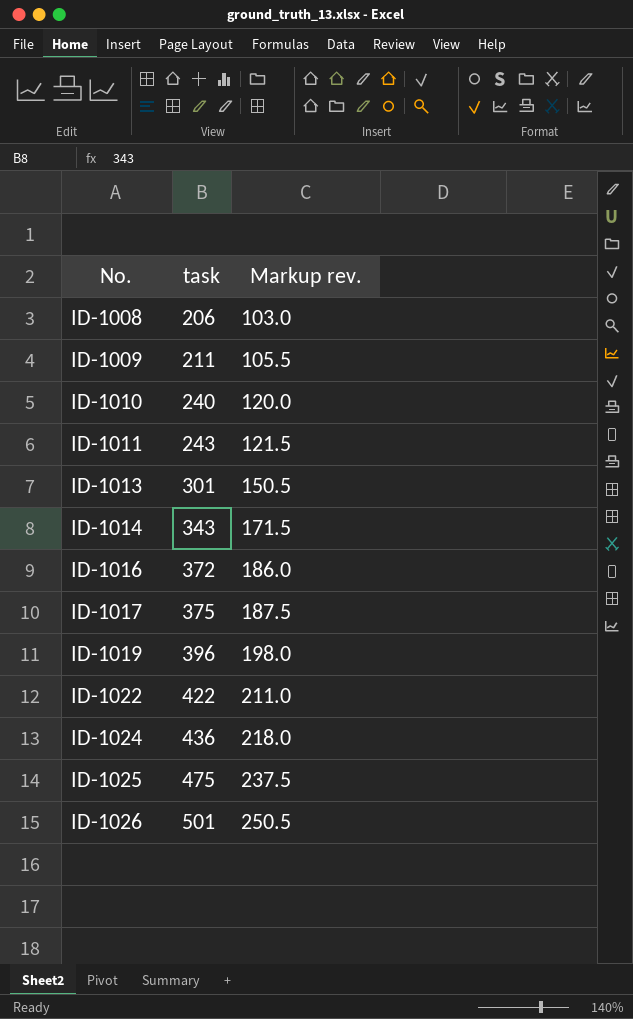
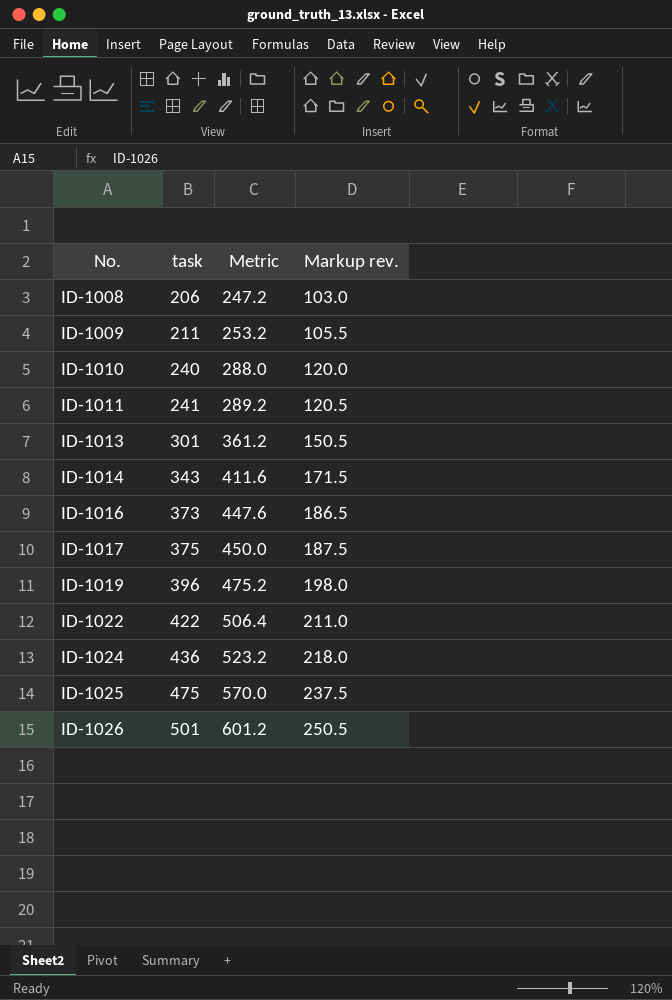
column Metric | formula: none -> [task] * 1.2
ID-1011 | task: 243 -> 241
ID-1011 | Markup rev.: 121.5 -> 120.5
ID-1016 | task: 372 -> 373
ID-1016 | Markup rev.: 186.0 -> 186.5

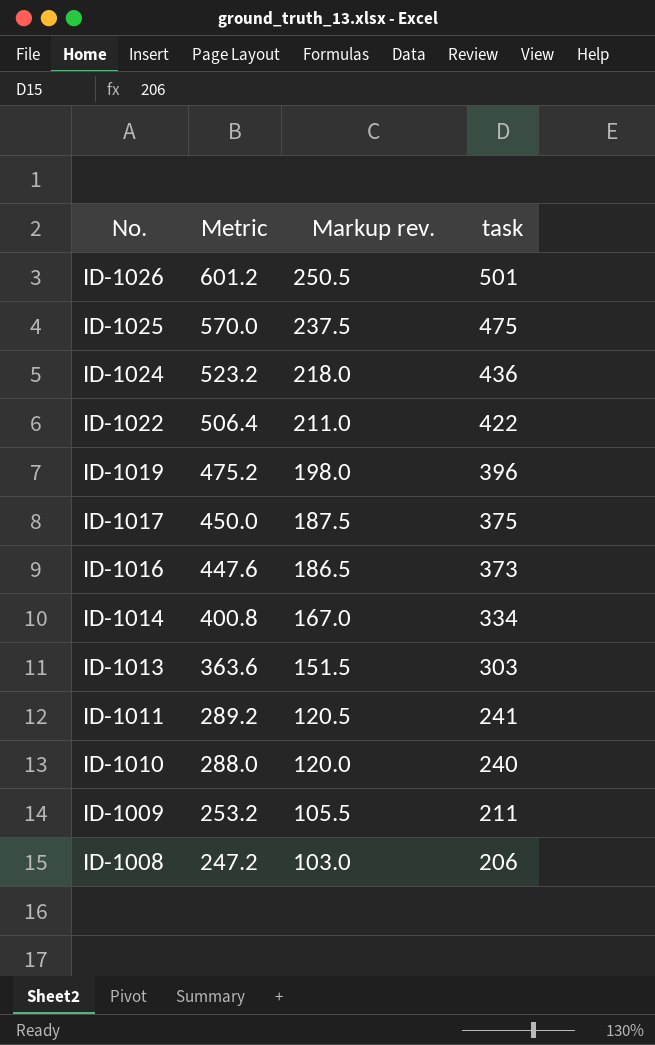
row order: No. ascending -> No. descending
column task | position: 2 -> 4
ID-1014 | Metric: 411.6 -> 400.8
ID-1014 | Markup rev.: 171.5 -> 167.0
ID-1014 | task: 343 -> 334
ID-1013 | Metric: 361.2 -> 363.6
ID-1013 | Markup rev.: 150.5 -> 151.5
ID-1013 | task: 301 -> 303

